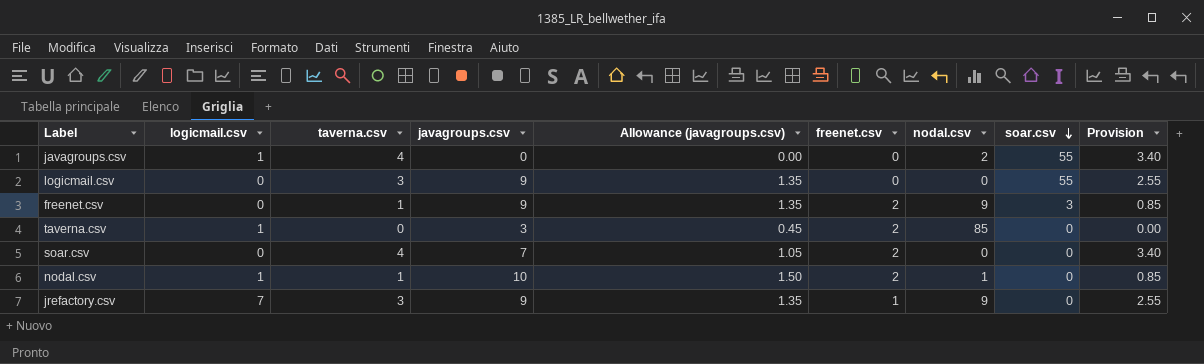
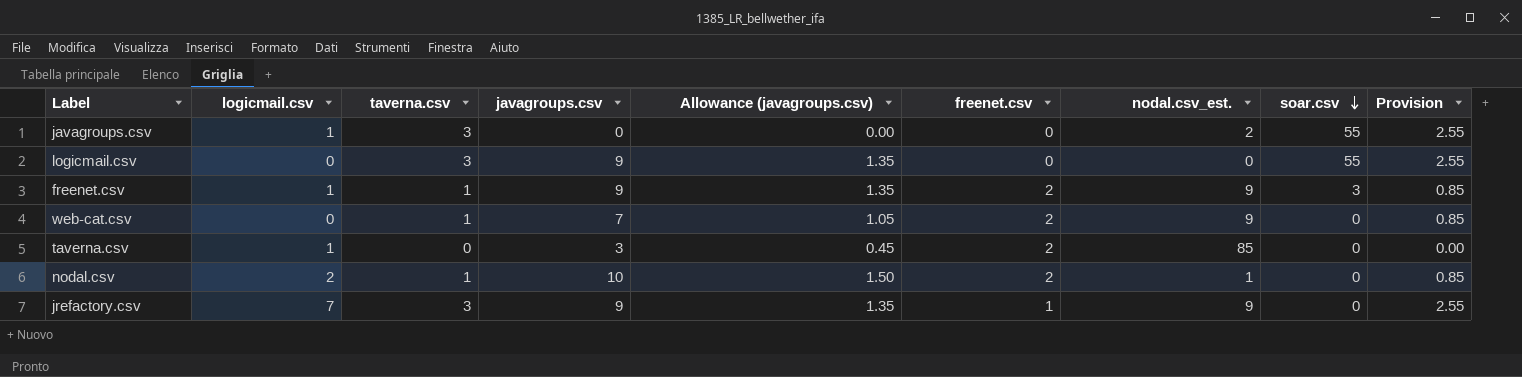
column name: nodal.csv -> nodal.csv_est.
row soar.csv: 0 | 4 | 7 | 1.05 | 2 | 0 | 0 | 3.40 -> none
javagroups.csv | taverna.csv: 4 -> 3
javagroups.csv | Provision: 3.40 -> 2.55
freenet.csv | logicmail.csv: 0 -> 1
row web-cat.csv: none -> 0 | 1 | 7 | 1.05 | 2 | 9 | 0 | 0.85
nodal.csv | logicmail.csv: 1 -> 2

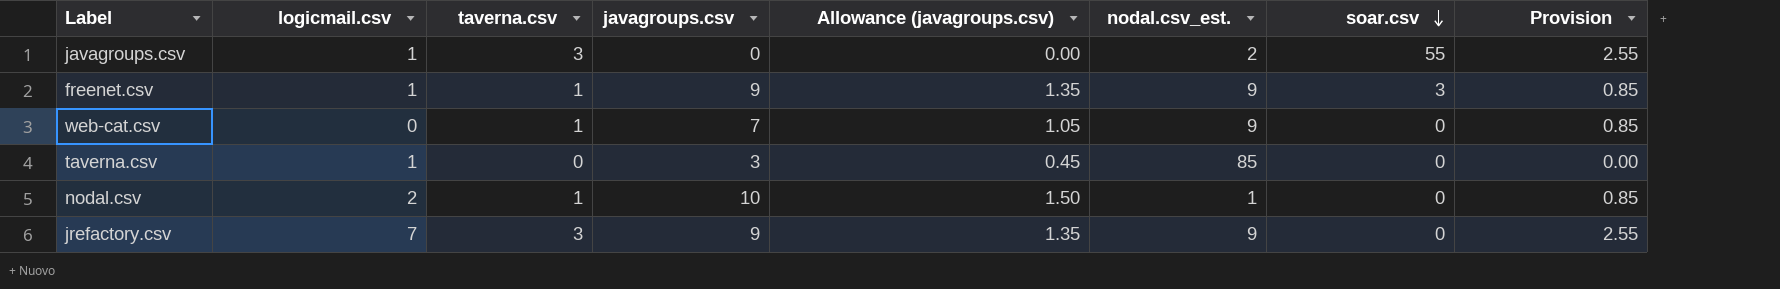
column freenet.csv | position: 6 -> none
row logicmail.csv: 0 | 3 | 9 | 1.35 | 0 | 0 | 55 | 2.55 -> none

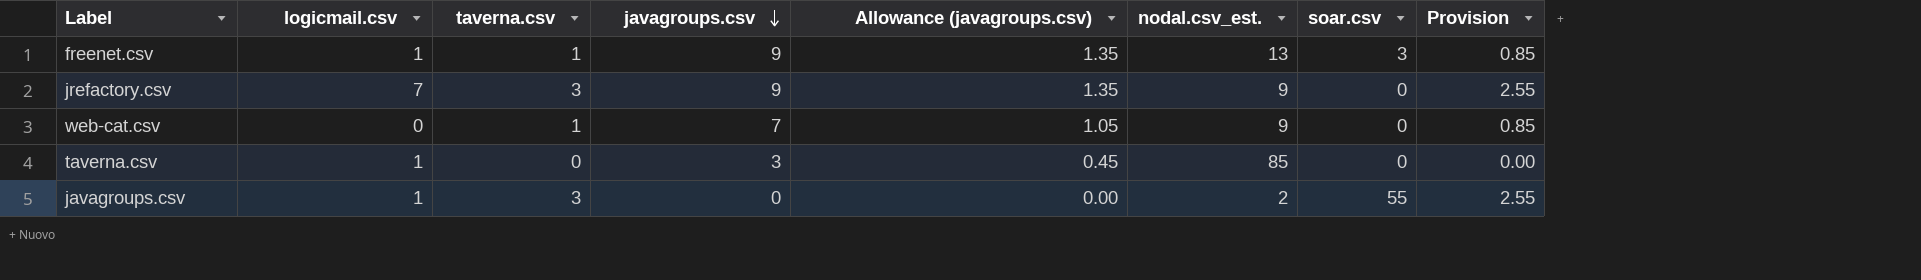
row order: soar.csv descending -> javagroups.csv descending
row nodal.csv: 2 | 1 | 10 | 1.50 | 1 | 0 | 0.85 -> none
freenet.csv | nodal.csv_est.: 9 -> 13

